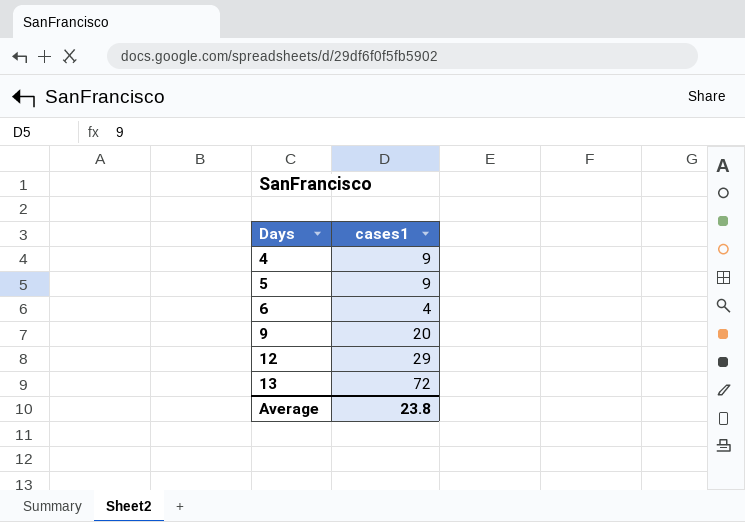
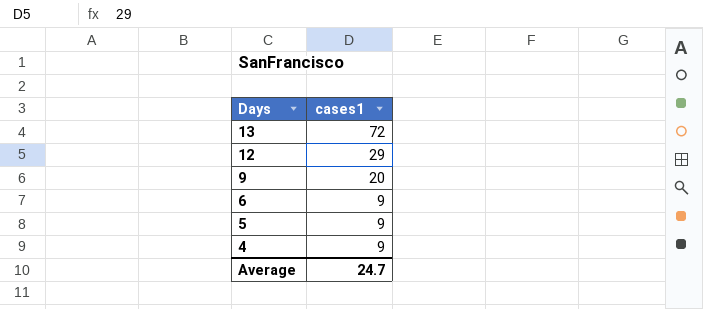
row order: Days ascending -> Days descending
6 | cases1: 4 -> 9
Average | cases1: 23.8 -> 24.7

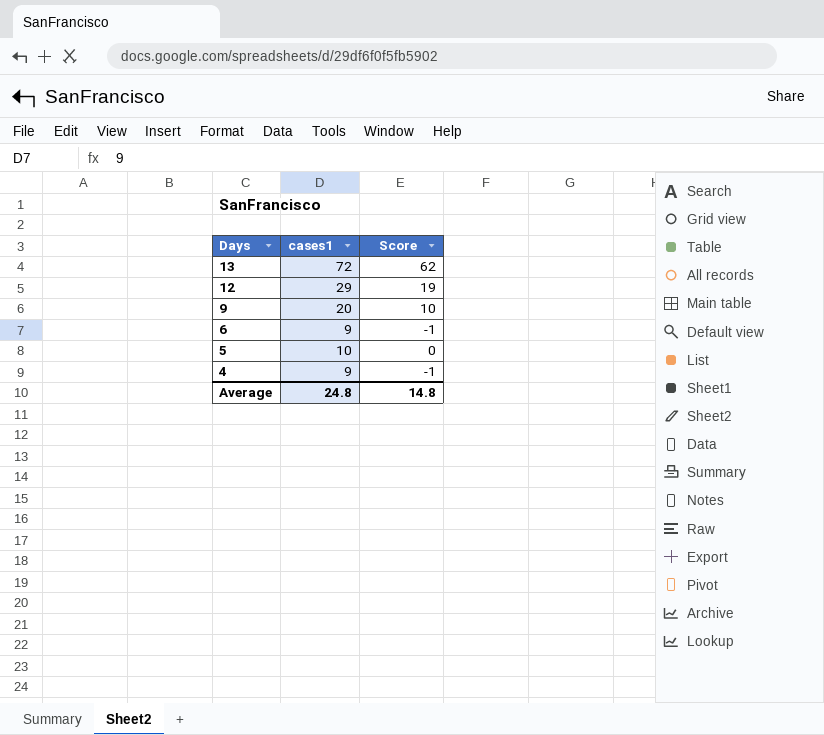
column Score | formula: none -> [cases1] - 10
5 | cases1: 9 -> 10
Average | cases1: 24.7 -> 24.8

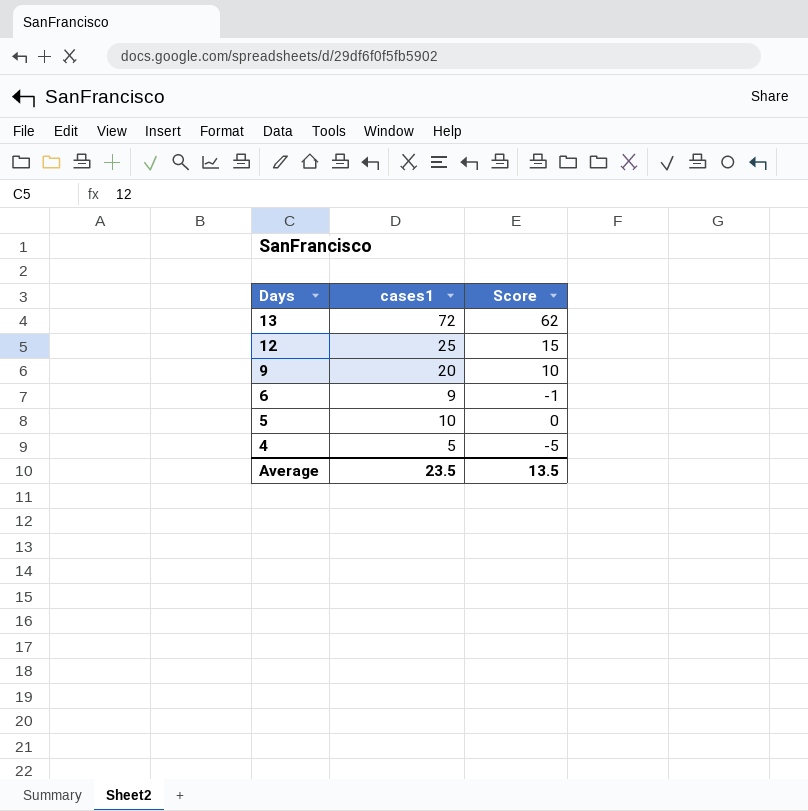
12 | cases1: 29 -> 25
12 | Score: 19 -> 15
4 | cases1: 9 -> 5
4 | Score: -1 -> -5
Average | cases1: 24.8 -> 23.5
Average | Score: 14.8 -> 13.5

